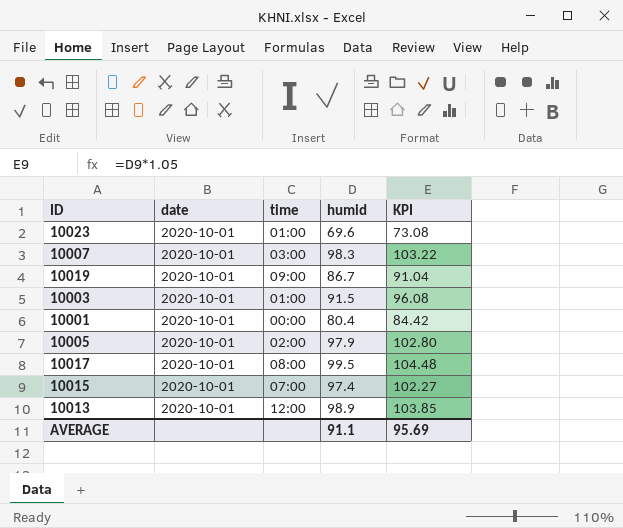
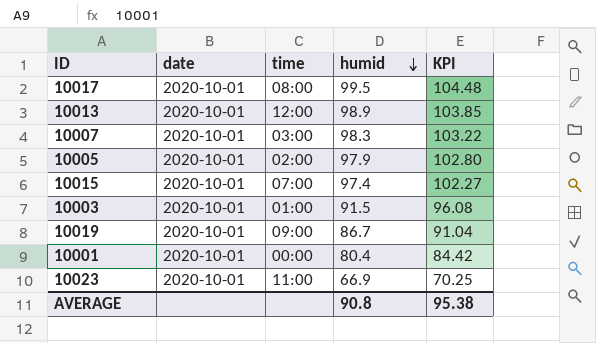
row order: none -> humid descending
10023 | time: 01:00 -> 11:00
10023 | humid: 69.6 -> 66.9
10023 | KPI: 73.08 -> 70.25
AVERAGE | humid: 91.1 -> 90.8
AVERAGE | KPI: 95.69 -> 95.38

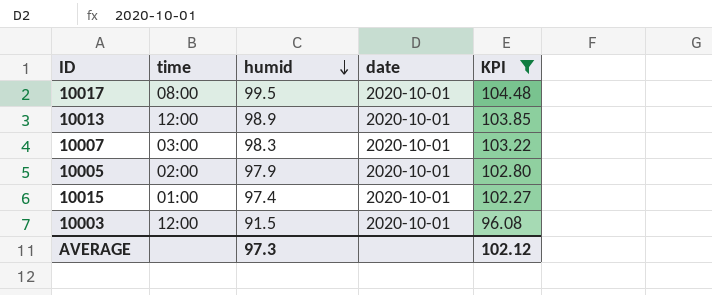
filter: none -> KPI >= 96.08
column date | position: 2 -> 4
10015 | time: 07:00 -> 01:00
10003 | time: 01:00 -> 12:00
AVERAGE | humid: 90.8 -> 97.3
AVERAGE | KPI: 95.38 -> 102.12

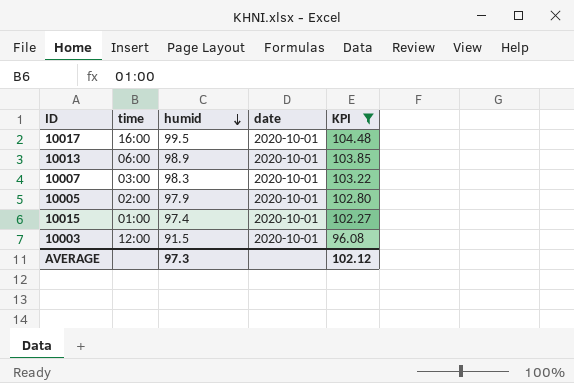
10017 | time: 08:00 -> 16:00
10013 | time: 12:00 -> 06:00

